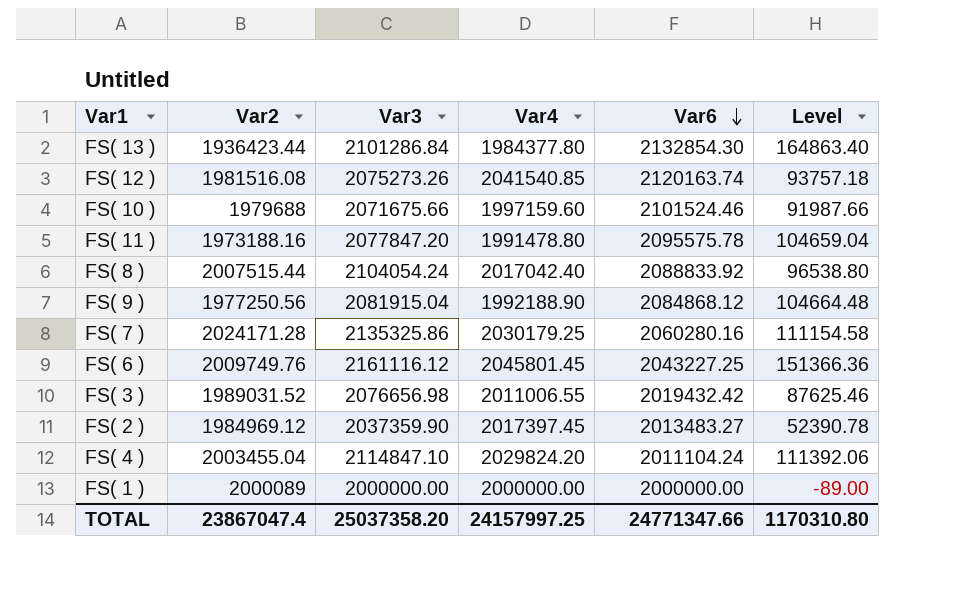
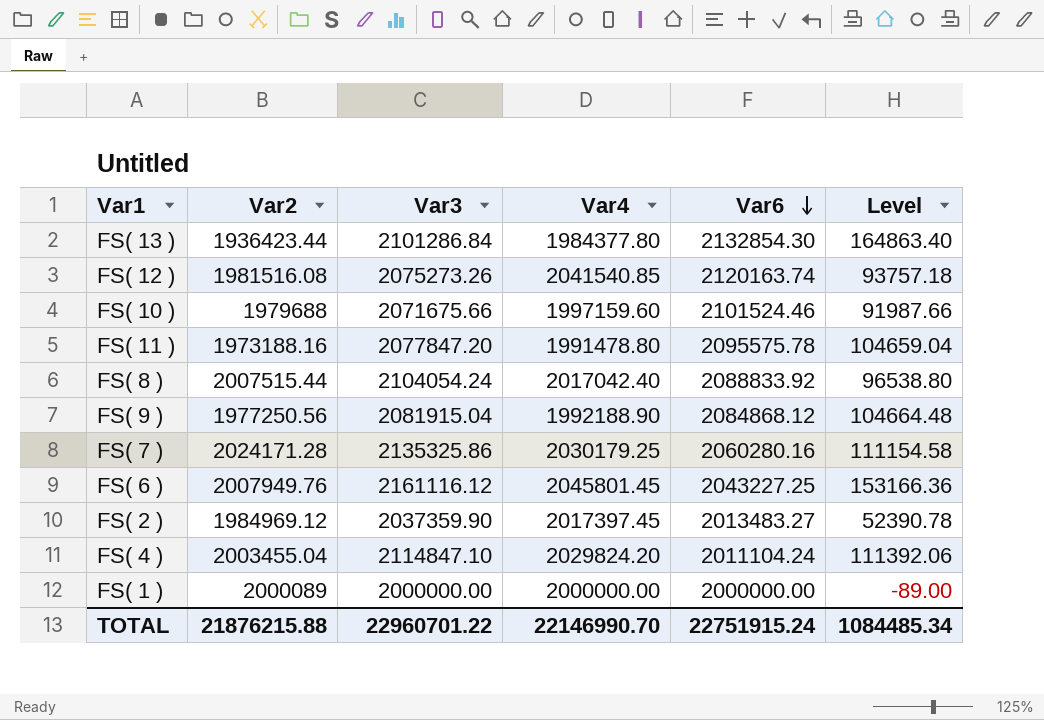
row FS( 3 ): 1989031.52 | 2076656.98 | 2011006.55 | 2019432.42 | 87625.46 -> none
FS( 6 ) | Var2: 2009749.76 -> 2007949.76
FS( 6 ) | Level: 151366.36 -> 153166.36
TOTAL | Var2: 23867047.4 -> 21876215.88
TOTAL | Var3: 25037358.20 -> 22960701.22
TOTAL | Var4: 24157997.25 -> 22146990.70
TOTAL | Var6: 24771347.66 -> 22751915.24
TOTAL | Level: 1170310.80 -> 1084485.34

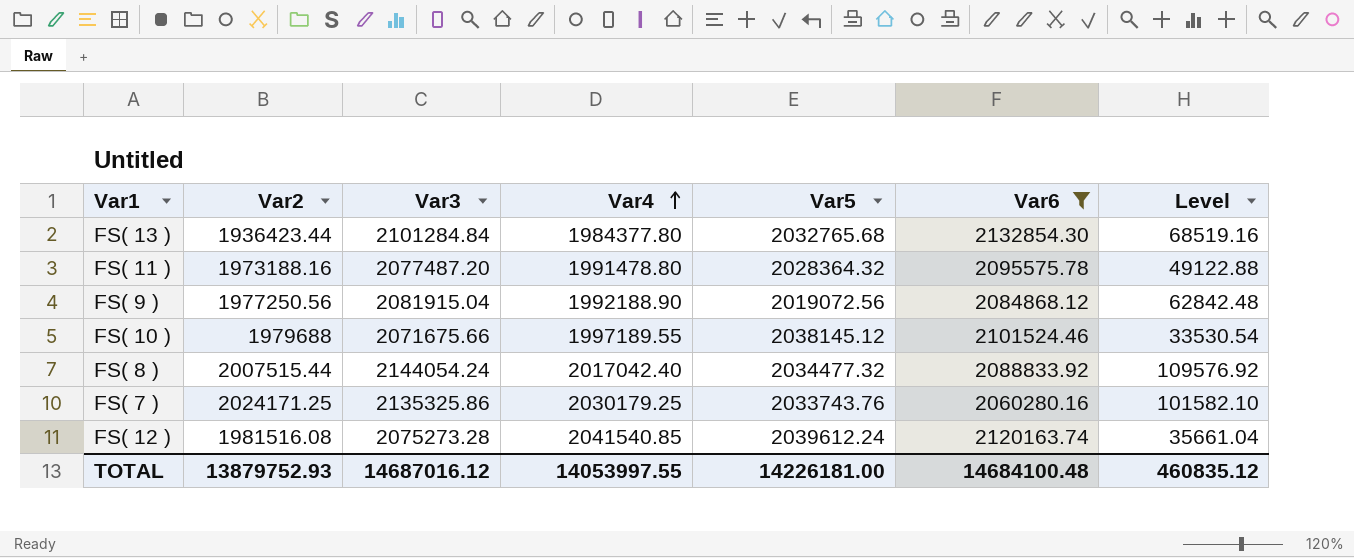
filter: none -> Var6 >= 2060280.16
row order: Var6 descending -> Var4 ascending
column Var5 | position: none -> 5
column Level | formula: [Var3] - [Var2] -> [Var3] - [Var5]
FS( 13 ) | Var3: 2101286.84 -> 2101284.84
FS( 11 ) | Var3: 2077847.20 -> 2077487.20
FS( 10 ) | Var4: 1997159.60 -> 1997189.55
FS( 8 ) | Var3: 2104054.24 -> 2144054.24
FS( 7 ) | Var2: 2024171.28 -> 2024171.25
FS( 12 ) | Var3: 2075273.26 -> 2075273.28
TOTAL | Var2: 21876215.88 -> 13879752.93
TOTAL | Var3: 22960701.22 -> 14687016.12
TOTAL | Var4: 22146990.70 -> 14053997.55
TOTAL | Var6: 22751915.24 -> 14684100.48
TOTAL | Level: 1084485.34 -> 460835.12

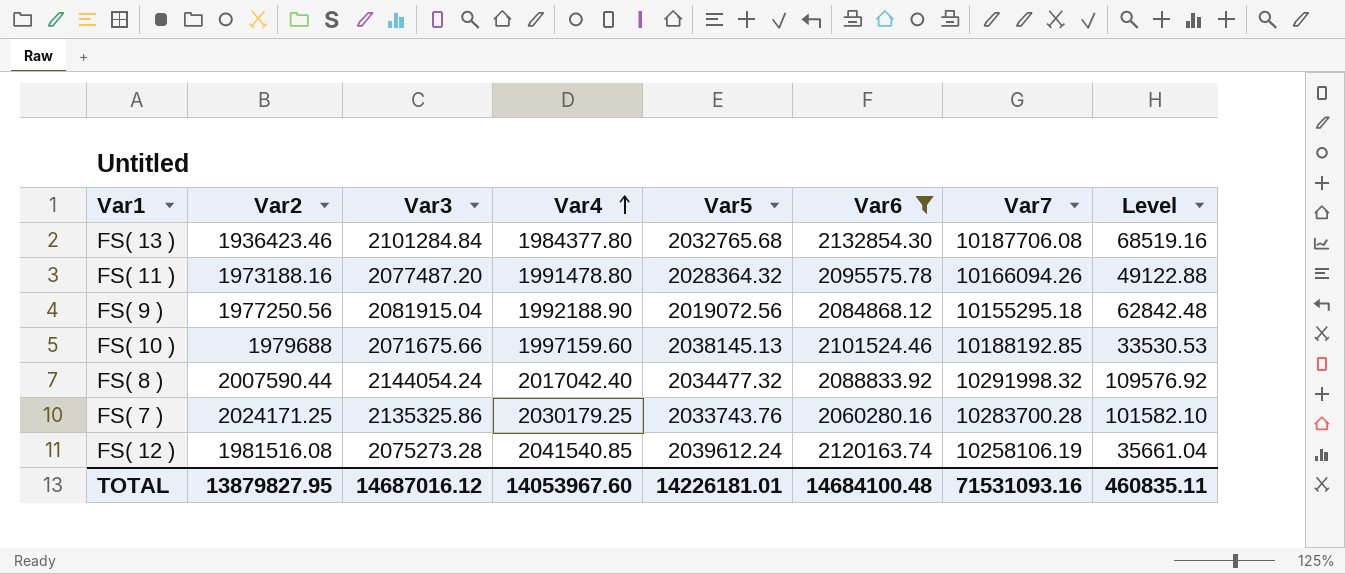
column Var7 | formula: none -> [Var2] + [Var3] + [Var4] + [Var5] + [Var6]
FS( 13 ) | Var2: 1936423.44 -> 1936423.46
FS( 10 ) | Var4: 1997189.55 -> 1997159.60
FS( 10 ) | Var5: 2038145.12 -> 2038145.13
FS( 10 ) | Level: 33530.54 -> 33530.53
FS( 8 ) | Var2: 2007515.44 -> 2007590.44
TOTAL | Var2: 13879752.93 -> 13879827.95
TOTAL | Var4: 14053997.55 -> 14053967.60
TOTAL | Var5: 14226181.00 -> 14226181.01
TOTAL | Level: 460835.12 -> 460835.11

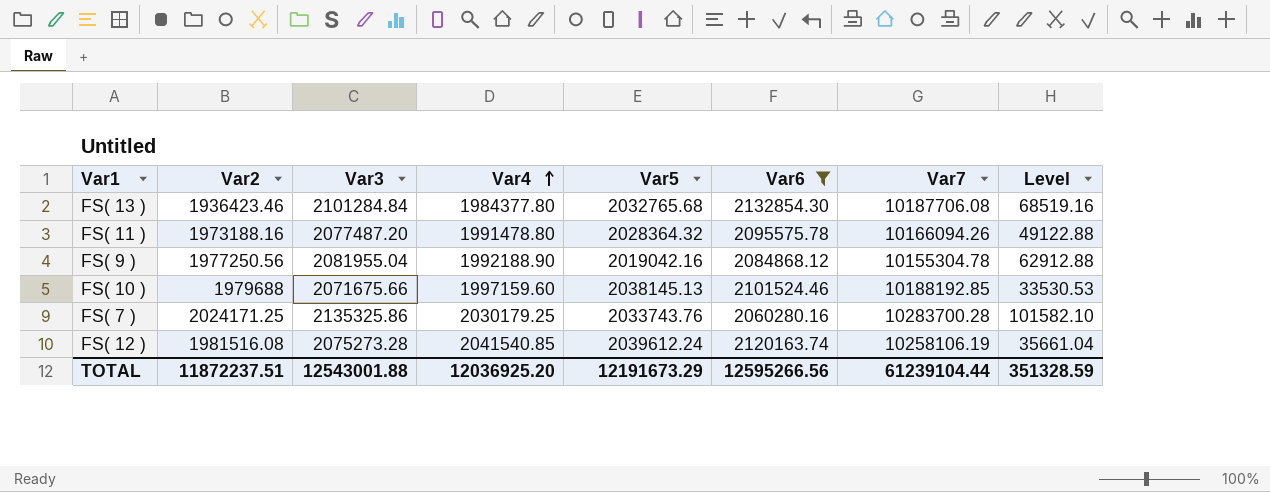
row FS( 8 ): 2007590.44 | 2144054.24 | 2017042.40 | 2034477.32 | 2088833.92 | 10291998.32 | 109576.92 -> none
FS( 9 ) | Var3: 2081915.04 -> 2081955.04
FS( 9 ) | Var5: 2019072.56 -> 2019042.16
FS( 9 ) | Var7: 10155295.18 -> 10155304.78
FS( 9 ) | Level: 62842.48 -> 62912.88
TOTAL | Var2: 13879827.95 -> 11872237.51
TOTAL | Var3: 14687016.12 -> 12543001.88
TOTAL | Var4: 14053967.60 -> 12036925.20
TOTAL | Var5: 14226181.01 -> 12191673.29
TOTAL | Var6: 14684100.48 -> 12595266.56
TOTAL | Var7: 71531093.16 -> 61239104.44
TOTAL | Level: 460835.11 -> 351328.59

